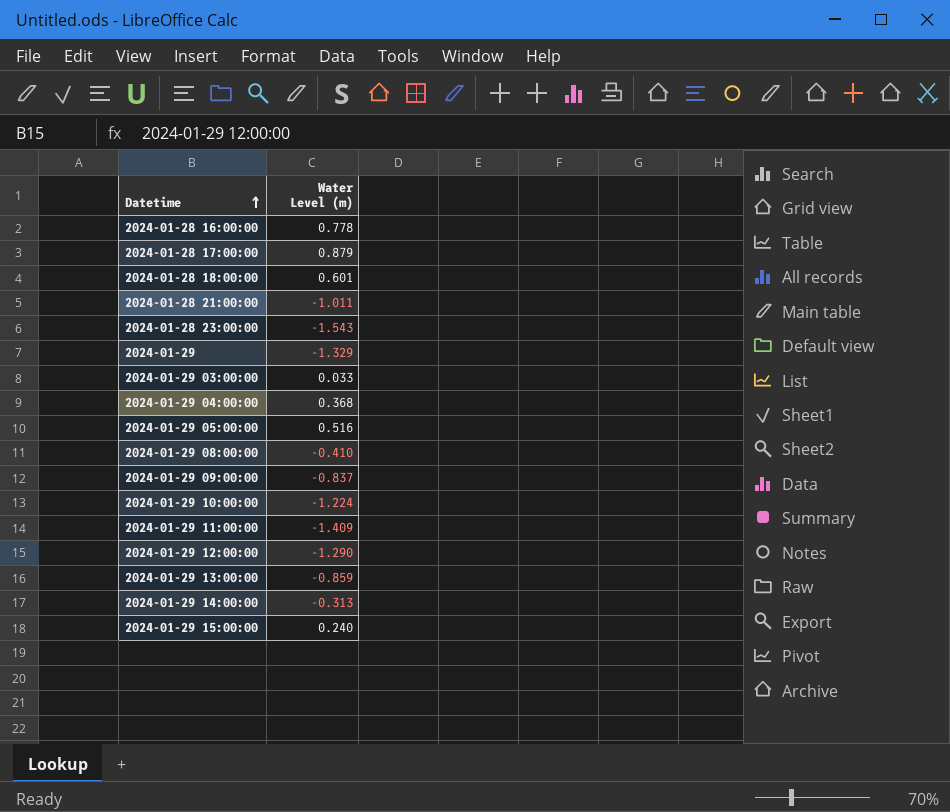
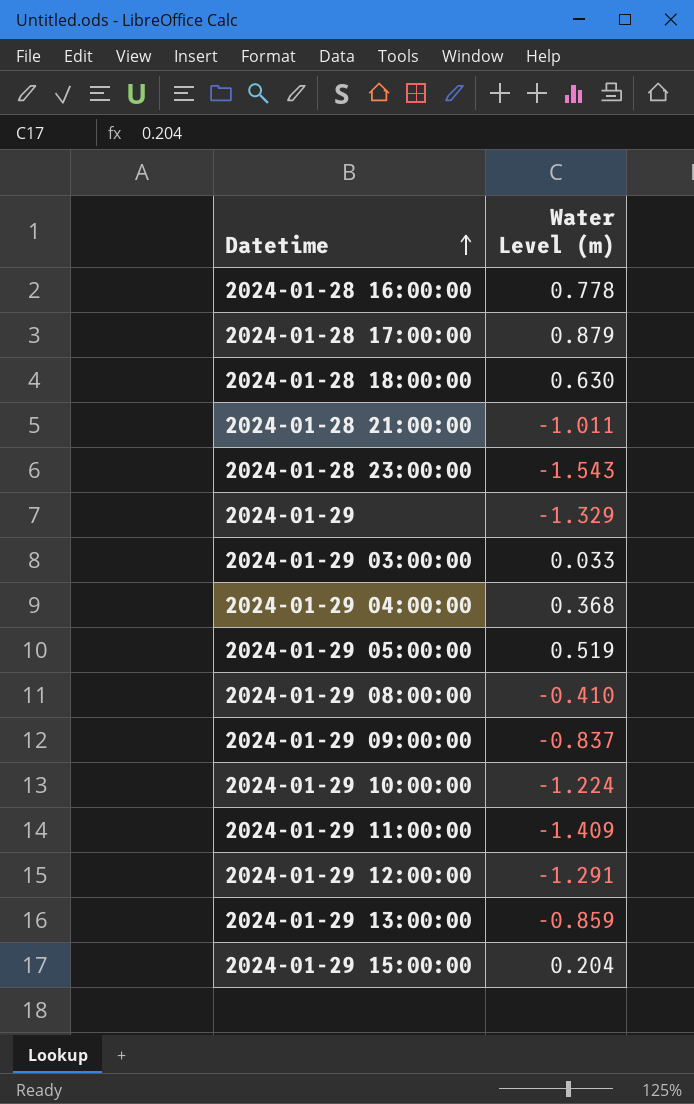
row 2024-01-29 14:00:00: -0.313 -> none
2024-01-28 18:00:00 | Water Level (m): 0.601 -> 0.630
2024-01-29 05:00:00 | Water Level (m): 0.516 -> 0.519
2024-01-29 12:00:00 | Water Level (m): -1.290 -> -1.291
2024-01-29 15:00:00 | Water Level (m): 0.240 -> 0.204

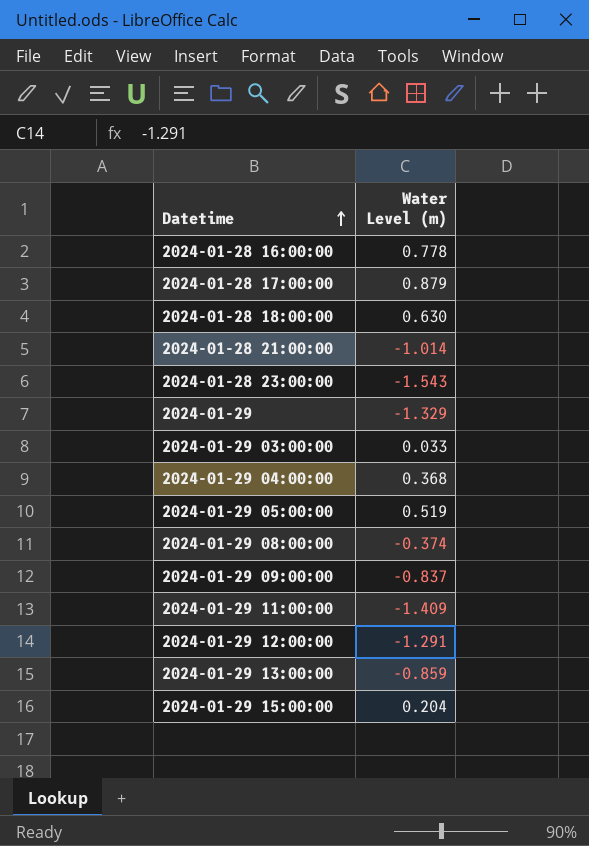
row 2024-01-29 10:00:00: -1.224 -> none
2024-01-28 21:00:00 | Water Level (m): -1.011 -> -1.014
2024-01-29 08:00:00 | Water Level (m): -0.410 -> -0.374

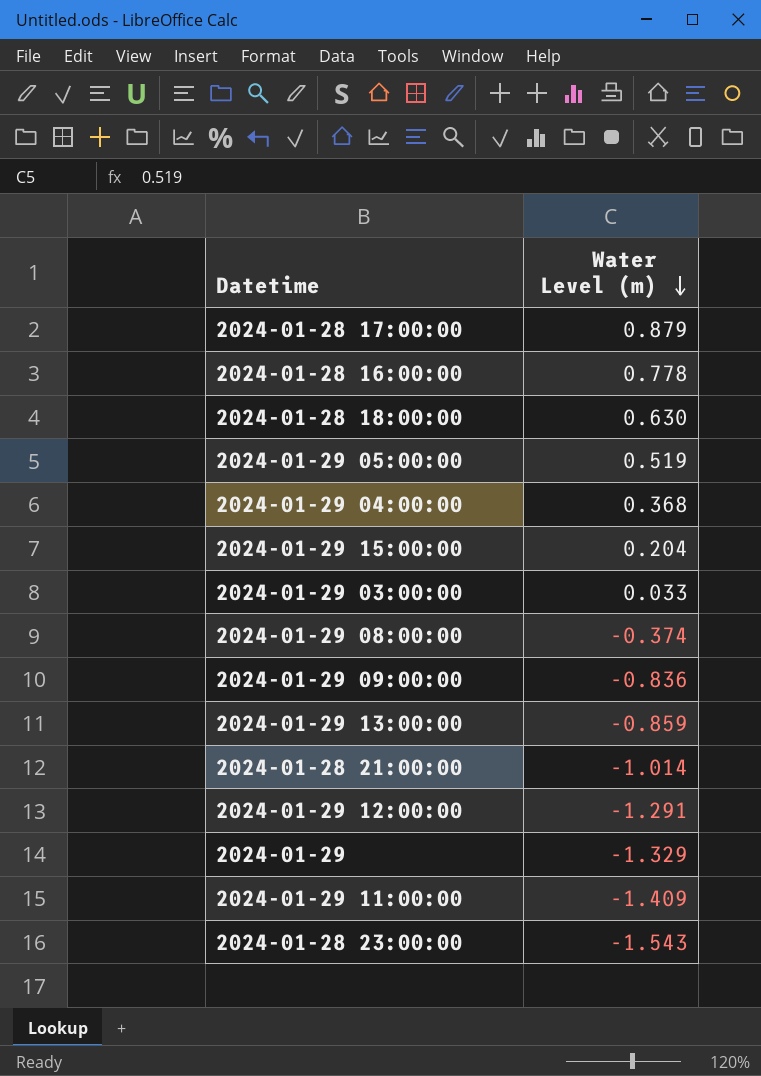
row order: Datetime ascending -> Water Level (m) descending
2024-01-29 09:00:00 | Water Level (m): -0.837 -> -0.836

